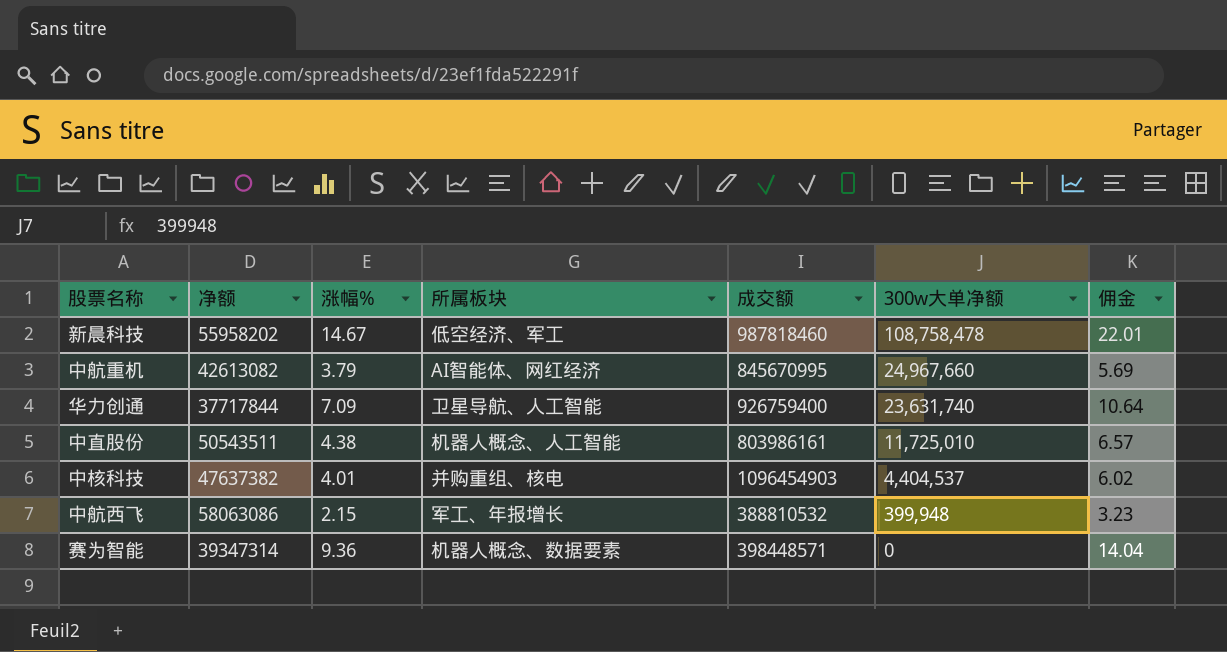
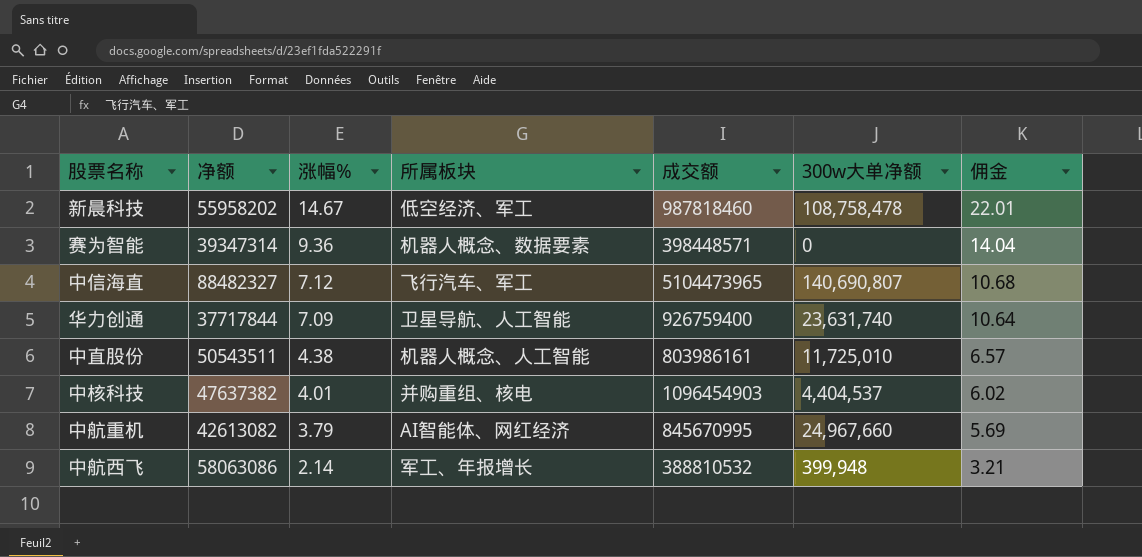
row order: 300w大单净额 descending -> 涨幅% descending
row 中信海直: none -> 88482327 | 7.12 | 飞行汽车、军工 | 5104473965 | 140,690,807 | 10.68
中航西飞 | 涨幅%: 2.15 -> 2.14
中航西飞 | 佣金: 3.23 -> 3.21

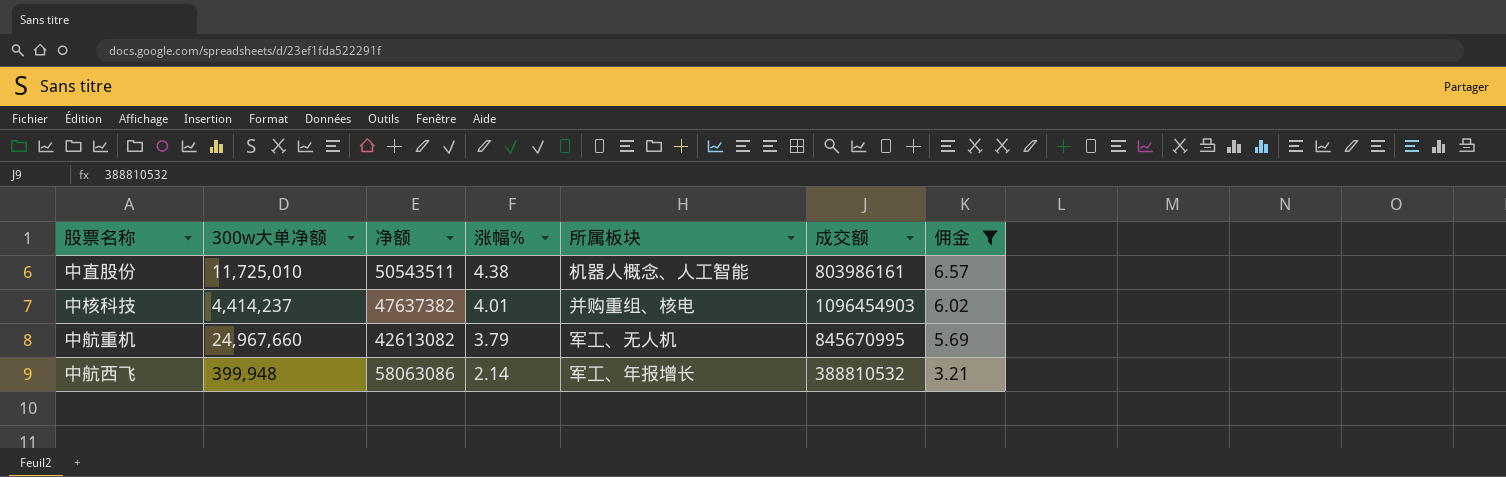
filter: none -> 佣金 <= 6.57
column 300w大单净额 | position: 6 -> 2
中核科技 | 300w大单净额: 4,404,537 -> 4,414,237
中航重机 | 所属板块: AI智能体、网红经济 -> 军工、无人机

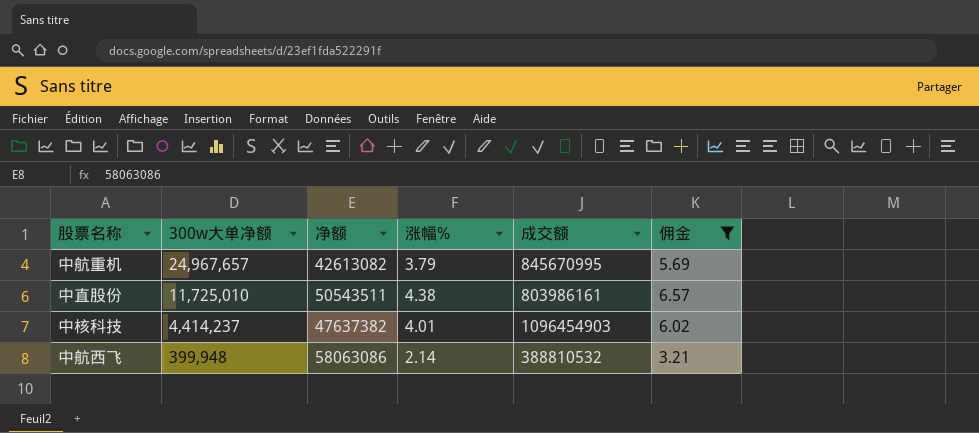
row order: 涨幅% descending -> 300w大单净额 descending
column 所属板块 | position: 5 -> none
中航重机 | 300w大单净额: 24,967,660 -> 24,967,657

